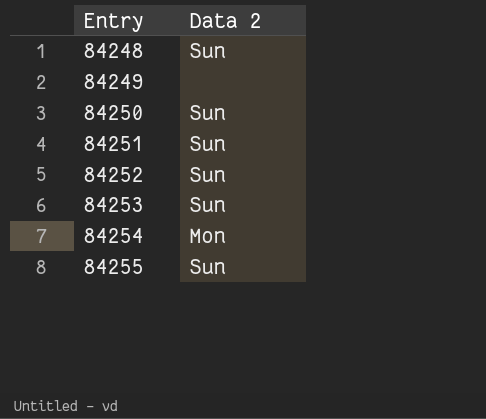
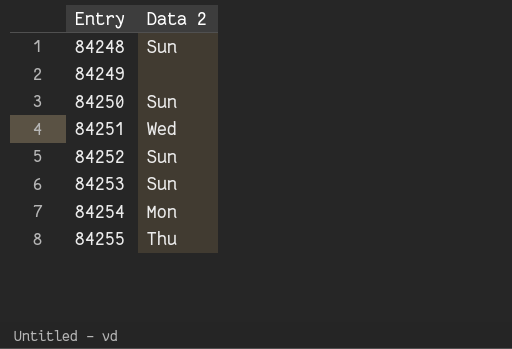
84251 | Data 2: Sun -> Wed
84255 | Data 2: Sun -> Thu

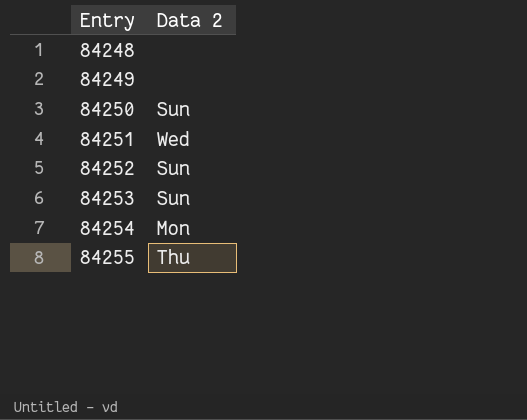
84248 | Data 2: Sun -> none

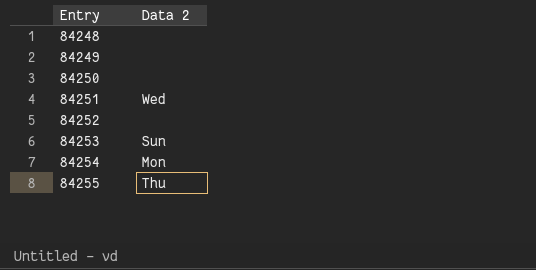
84250 | Data 2: Sun -> none
84252 | Data 2: Sun -> none

